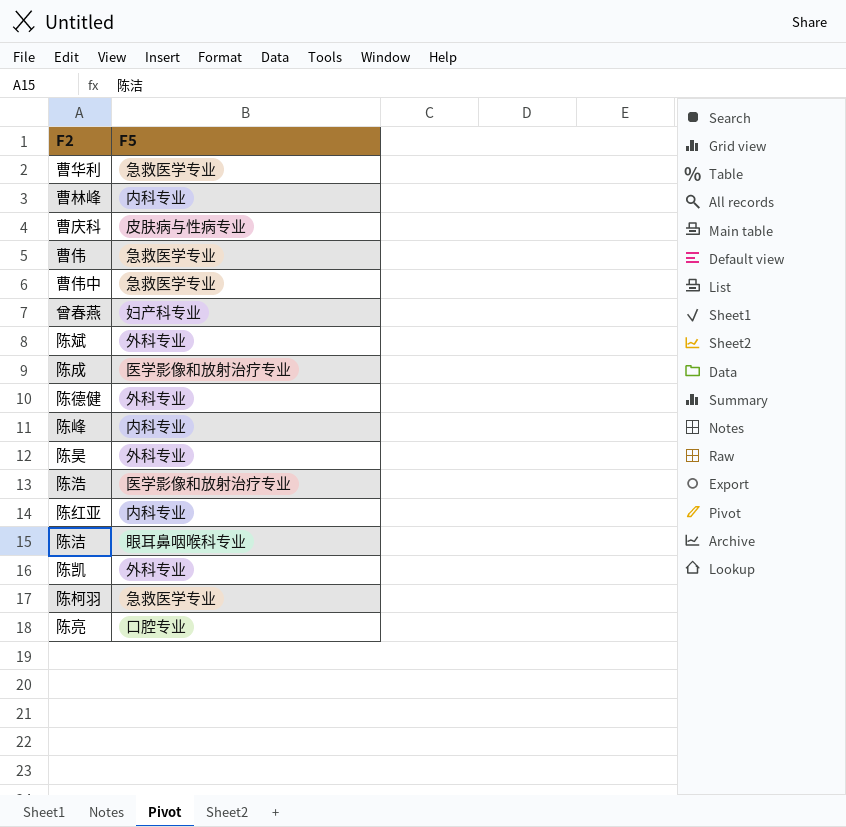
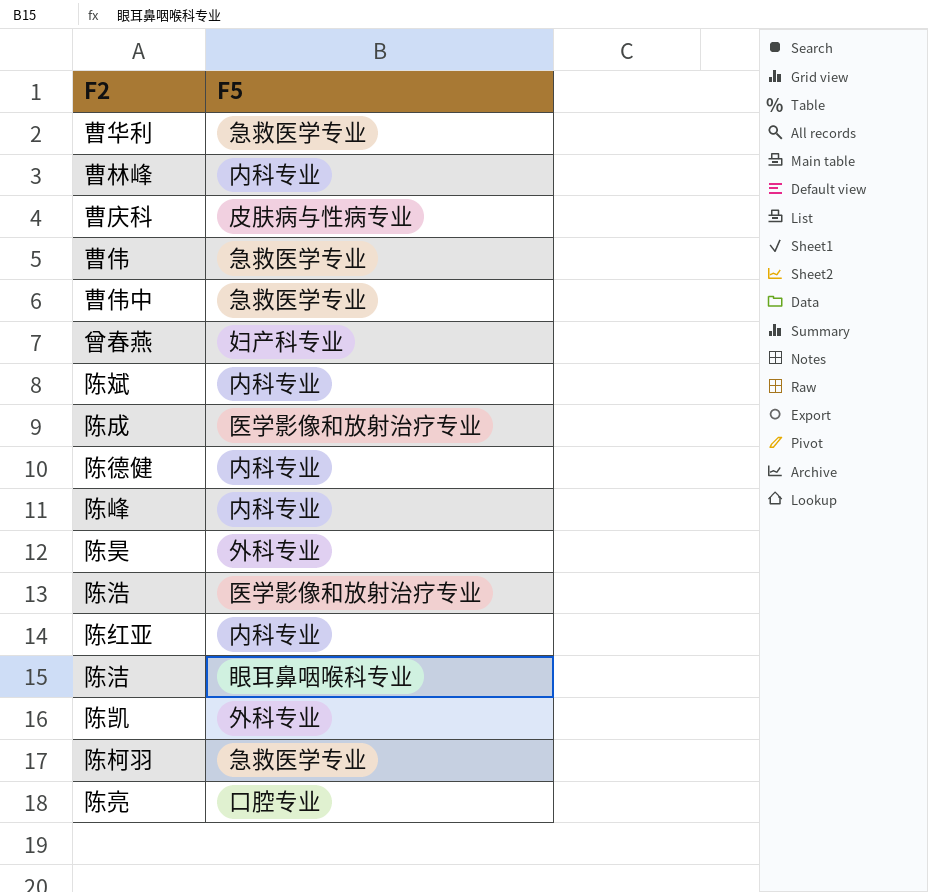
陈斌 | F5: 外科专业 -> 内科专业
陈德健 | F5: 外科专业 -> 内科专业

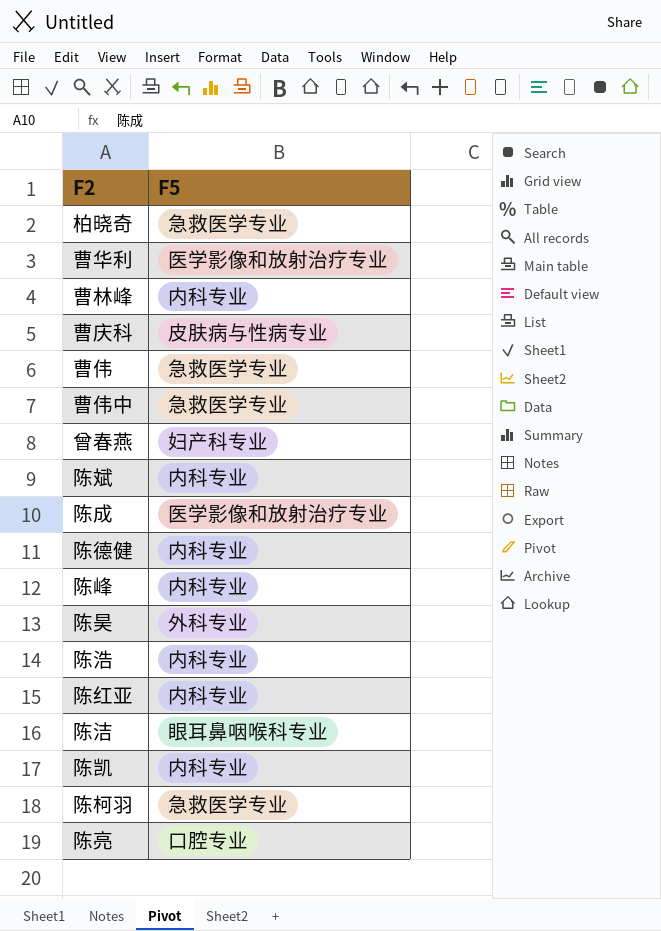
row 柏晓奇: none -> 急救医学专业
曹华利 | F5: 急救医学专业 -> 医学影像和放射治疗专业
陈浩 | F5: 医学影像和放射治疗专业 -> 内科专业
陈凯 | F5: 外科专业 -> 内科专业

